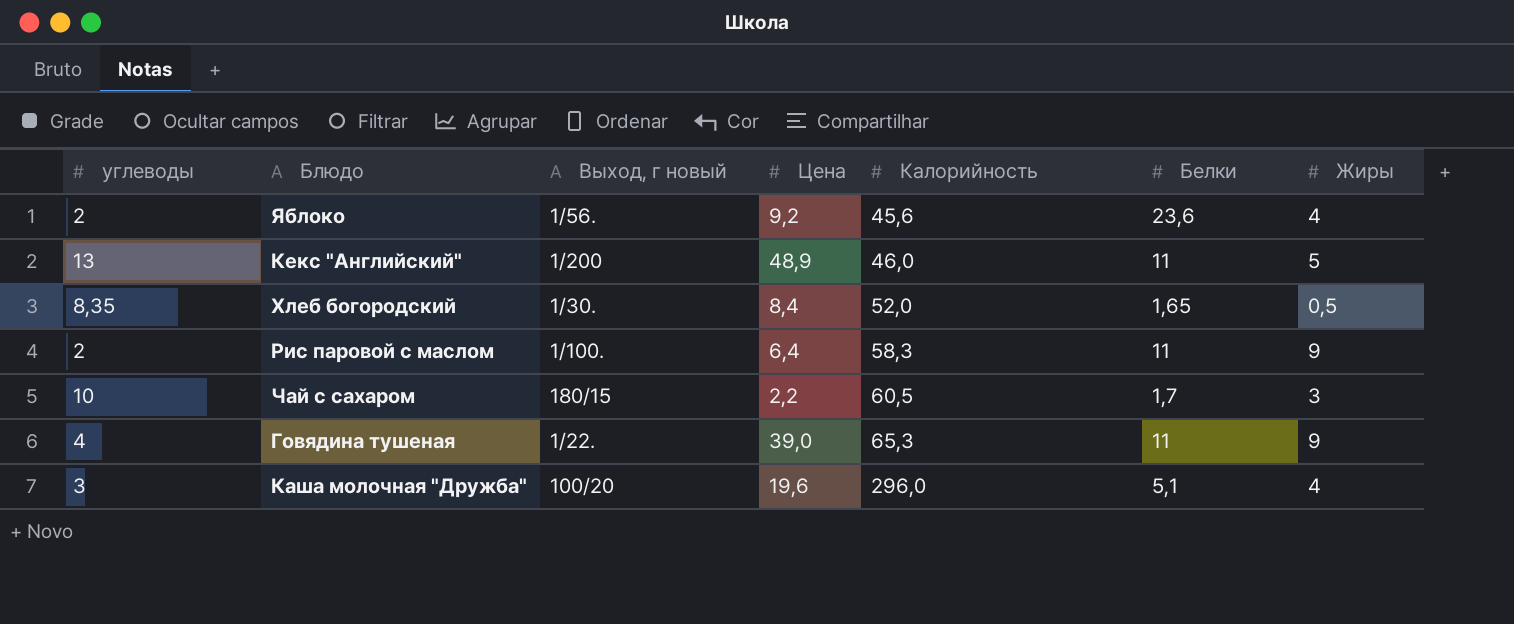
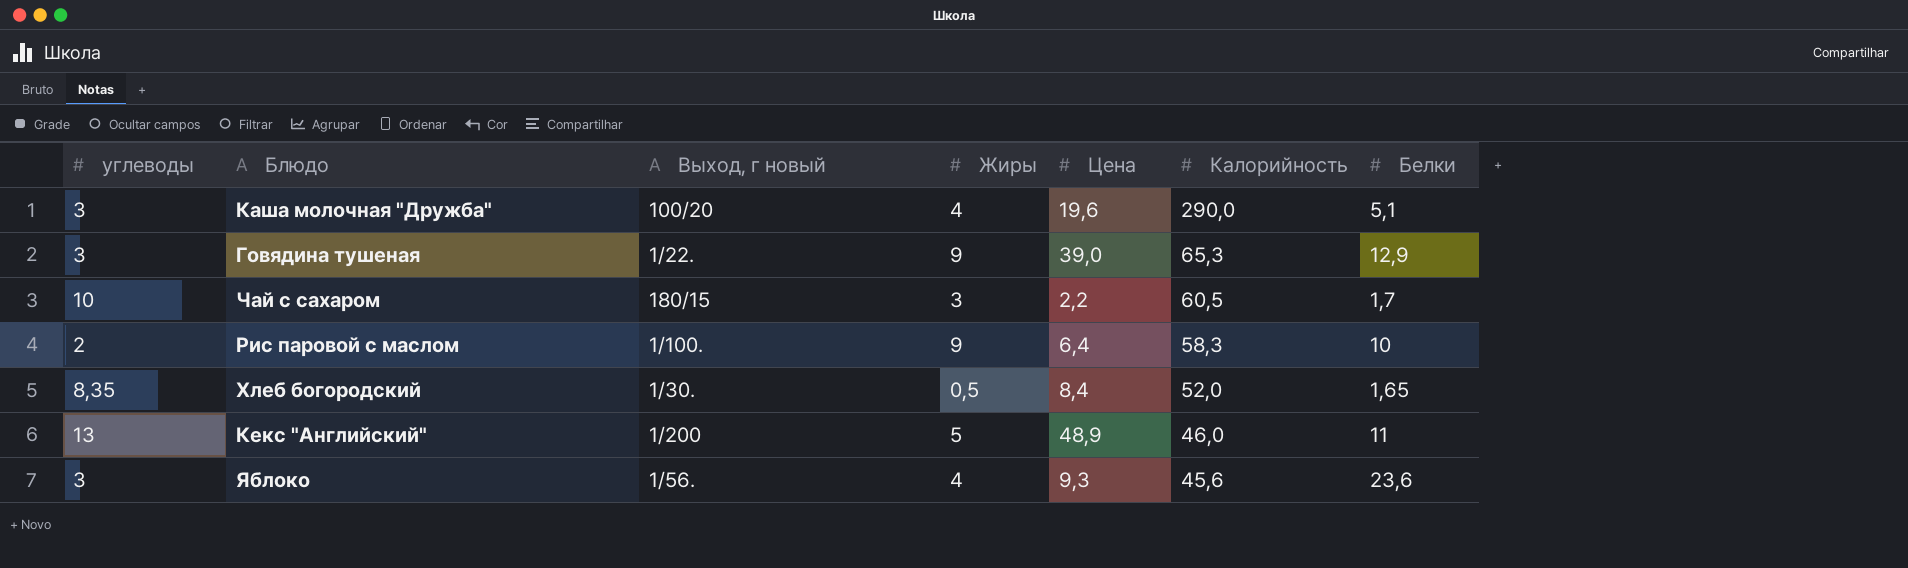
row order: Калорийность ascending -> Калорийность descending
column Жиры | position: 7 -> 4
Каша молочная "Дружба" | Калорийность: 296,0 -> 290,0
Говядина тушеная | углеводы: 4 -> 3
Говядина тушеная | Белки: 11 -> 12,9
Рис паровой с маслом | Белки: 11 -> 10
Яблоко | углеводы: 2 -> 3
Яблоко | Цена: 9,2 -> 9,3

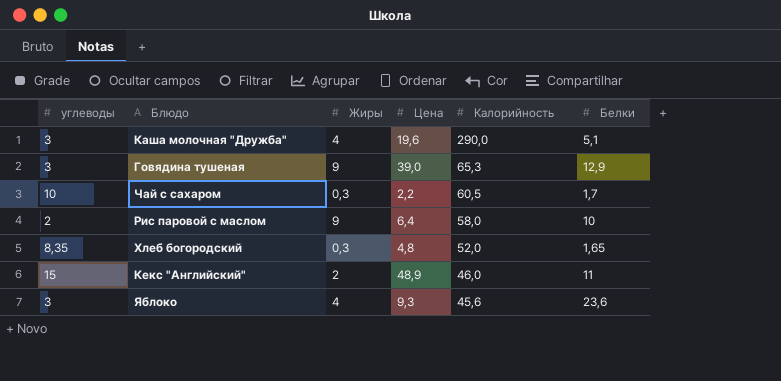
column Выход, г новый | position: 3 -> none
Чай с сахаром | Жиры: 3 -> 0,3
Рис паровой с маслом | Калорийность: 58,3 -> 58,0
Хлеб богородский | Жиры: 0,5 -> 0,3
Хлеб богородский | Цена: 8,4 -> 4,8
Кекс "Английский" | углеводы: 13 -> 15
Кекс "Английский" | Жиры: 5 -> 2

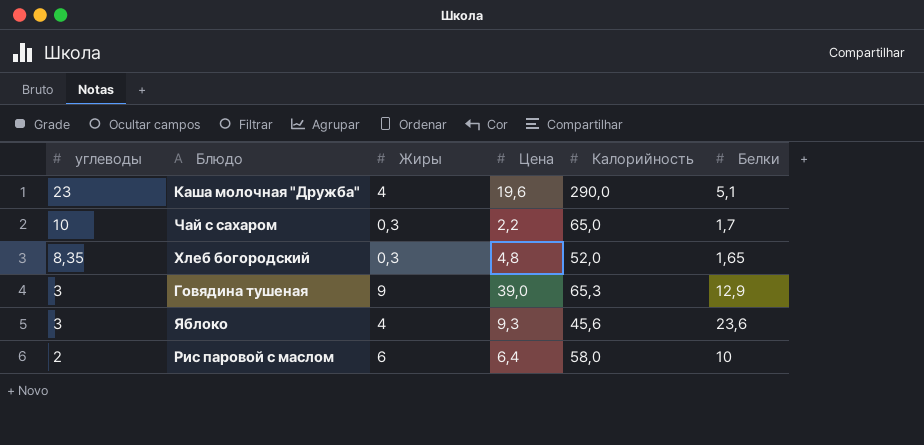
row order: Калорийность descending -> углеводы descending
row Кекс "Английский": 15 | 2 | 48,9 | 46,0 | 11 -> none
Каша молочная "Дружба" | углеводы: 3 -> 23
Чай с сахаром | Калорийность: 60,5 -> 65,0
Рис паровой с маслом | Жиры: 9 -> 6

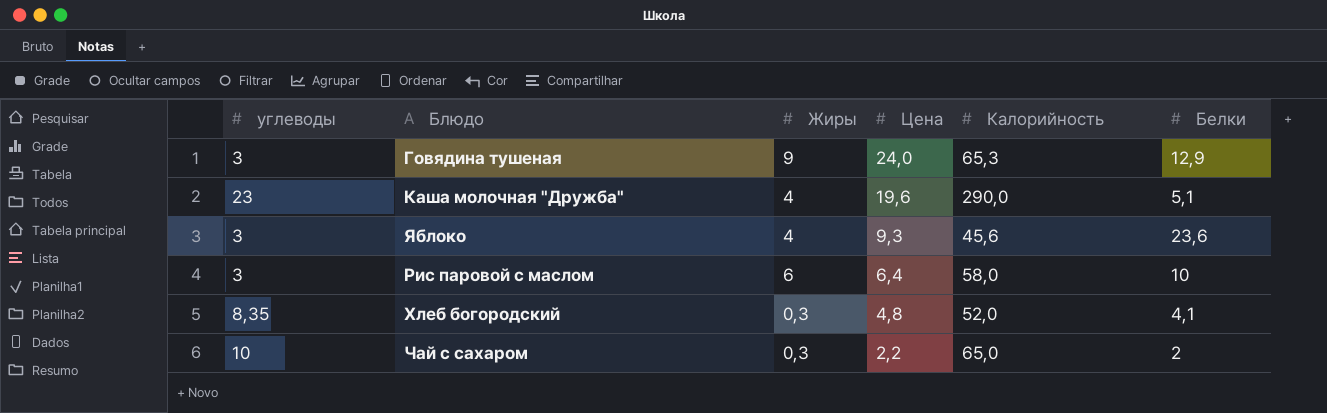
row order: углеводы descending -> Цена descending
Говядина тушеная | Цена: 39,0 -> 24,0
Рис паровой с маслом | углеводы: 2 -> 3
Хлеб богородский | Белки: 1,65 -> 4,1
Чай с сахаром | Белки: 1,7 -> 2

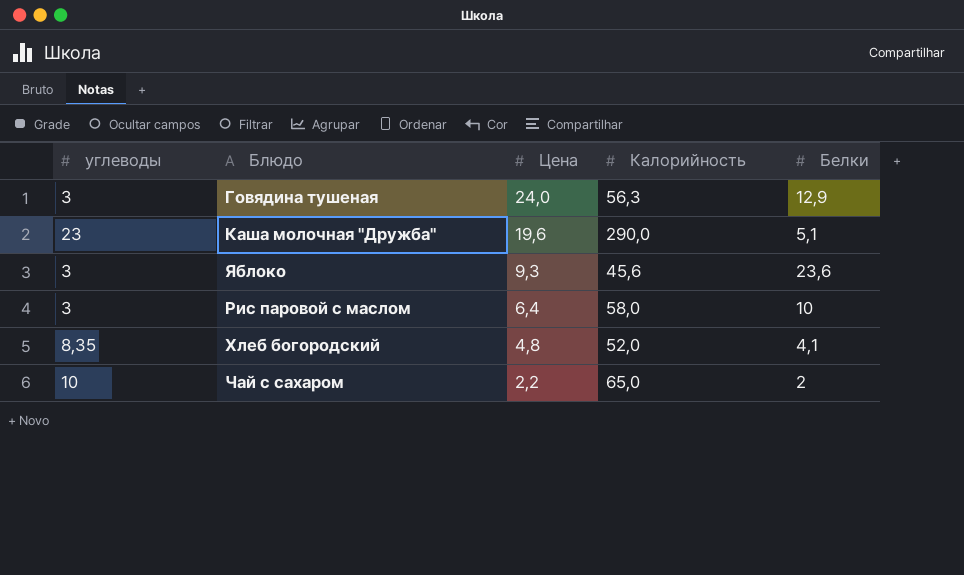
column Жиры | position: 3 -> none
Говядина тушеная | Калорийность: 65,3 -> 56,3

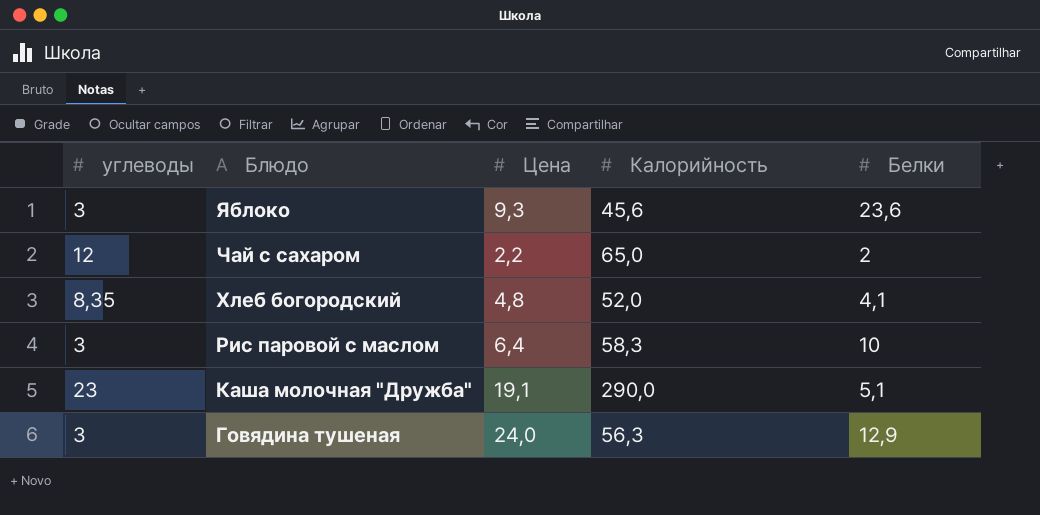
row order: Цена descending -> Блюдо descending
Чай с сахаром | углеводы: 10 -> 12
Рис паровой с маслом | Калорийность: 58,0 -> 58,3
Каша молочная "Дружба" | Цена: 19,6 -> 19,1

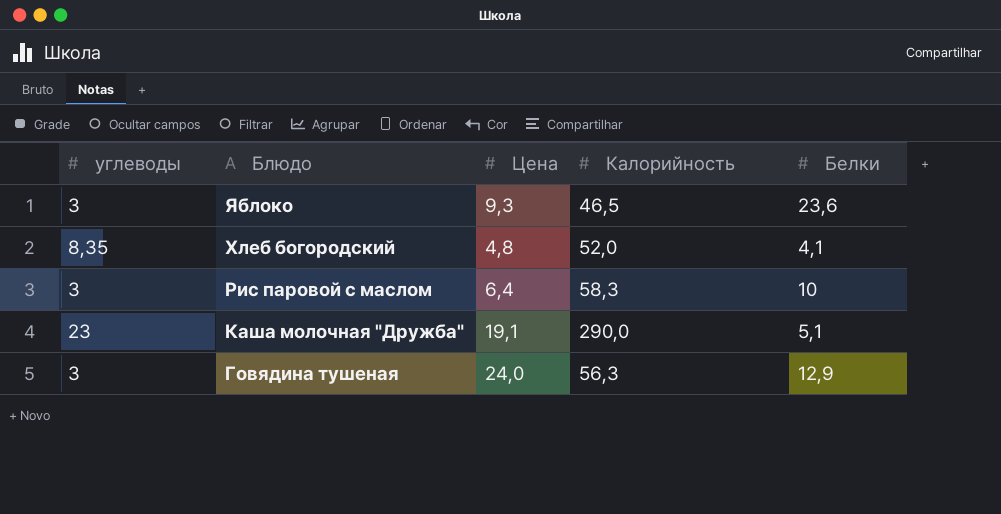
row Чай с сахаром: 12 | 2,2 | 65,0 | 2 -> none
Яблоко | Калорийность: 45,6 -> 46,5

